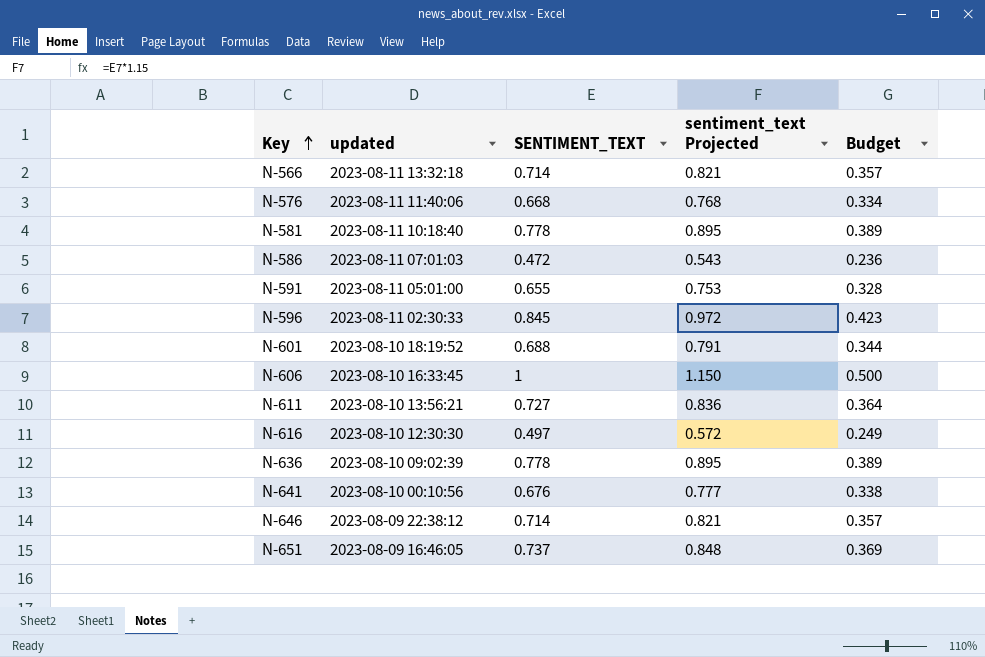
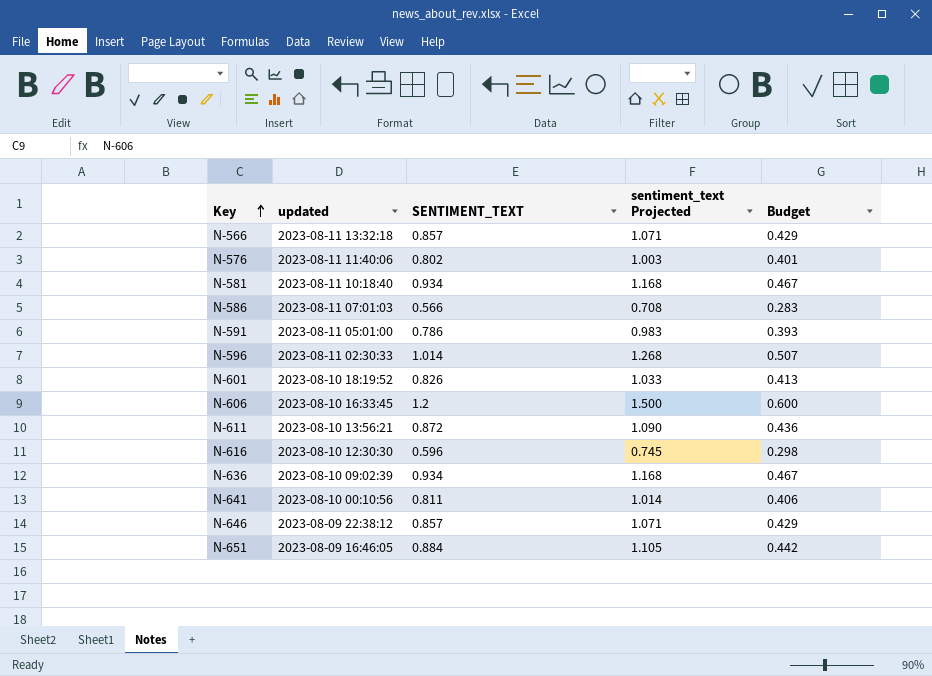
column sentiment_text Projected | formula: [SENTIMENT_TEXT] * 1.15 -> [SENTIMENT_TEXT] * 1.25
N-566 | SENTIMENT_TEXT: 0.714 -> 0.857
N-566 | Budget: 0.357 -> 0.429
N-576 | SENTIMENT_TEXT: 0.668 -> 0.802
N-576 | Budget: 0.334 -> 0.401
N-581 | SENTIMENT_TEXT: 0.778 -> 0.934
N-581 | Budget: 0.389 -> 0.467
N-586 | SENTIMENT_TEXT: 0.472 -> 0.566
N-586 | Budget: 0.236 -> 0.283
N-591 | SENTIMENT_TEXT: 0.655 -> 0.786
N-591 | Budget: 0.328 -> 0.393
N-596 | SENTIMENT_TEXT: 0.845 -> 1.014
N-596 | Budget: 0.423 -> 0.507
N-601 | SENTIMENT_TEXT: 0.688 -> 0.826
N-601 | Budget: 0.344 -> 0.413
N-606 | SENTIMENT_TEXT: 1 -> 1.2
N-606 | Budget: 0.500 -> 0.600
N-611 | SENTIMENT_TEXT: 0.727 -> 0.872
N-611 | Budget: 0.364 -> 0.436
N-616 | SENTIMENT_TEXT: 0.497 -> 0.596
N-616 | Budget: 0.249 -> 0.298
N-636 | SENTIMENT_TEXT: 0.778 -> 0.934
N-636 | Budget: 0.389 -> 0.467
N-641 | SENTIMENT_TEXT: 0.676 -> 0.811
N-641 | Budget: 0.338 -> 0.406
N-646 | SENTIMENT_TEXT: 0.714 -> 0.857
N-646 | Budget: 0.357 -> 0.429
N-651 | SENTIMENT_TEXT: 0.737 -> 0.884
N-651 | Budget: 0.369 -> 0.442

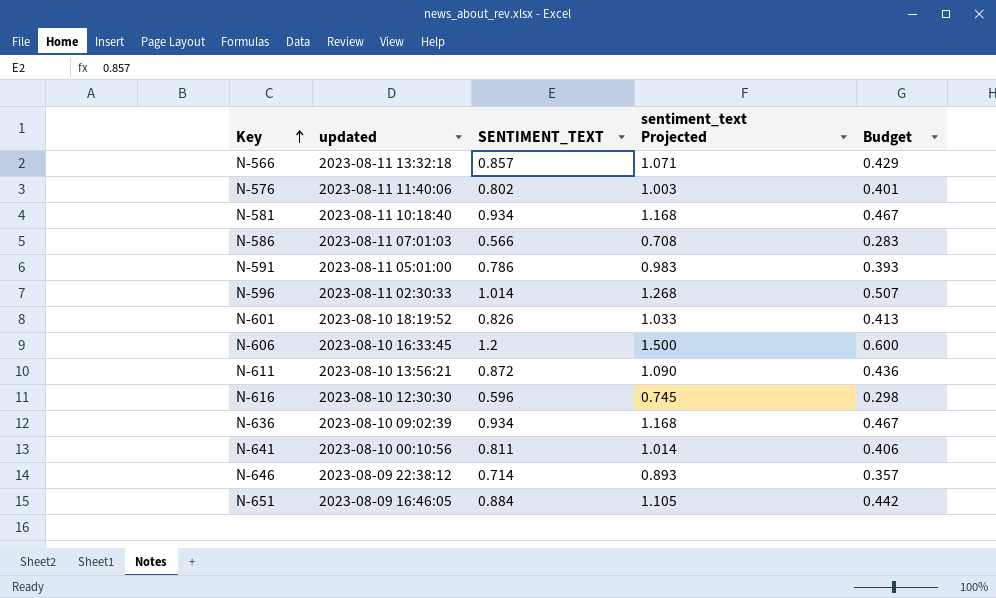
N-646 | SENTIMENT_TEXT: 0.857 -> 0.714
N-646 | sentiment_text Projected: 1.071 -> 0.893
N-646 | Budget: 0.429 -> 0.357

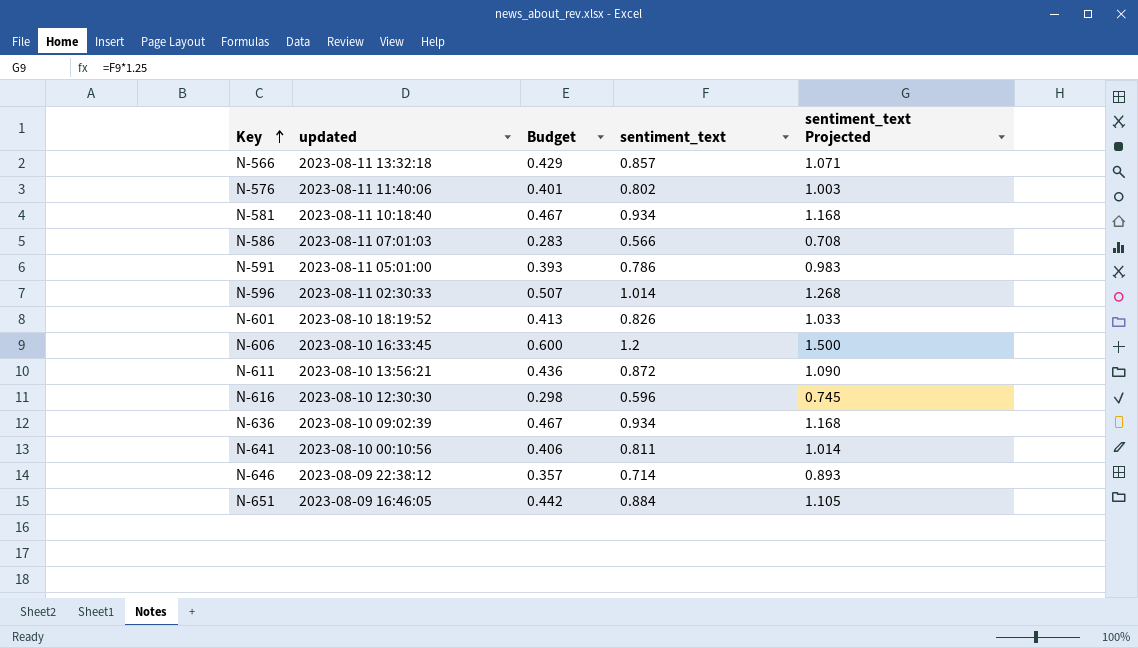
column Budget | position: 5 -> 3
column name: SENTIMENT_TEXT -> sentiment_text

